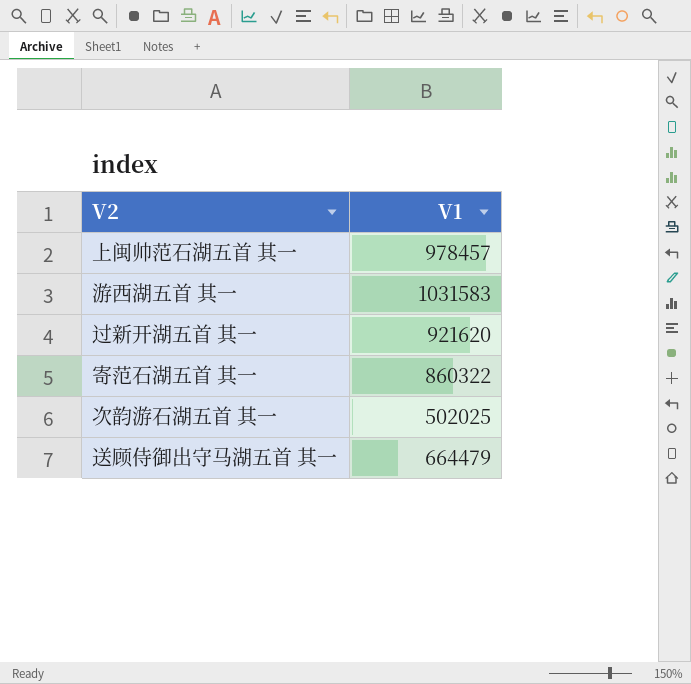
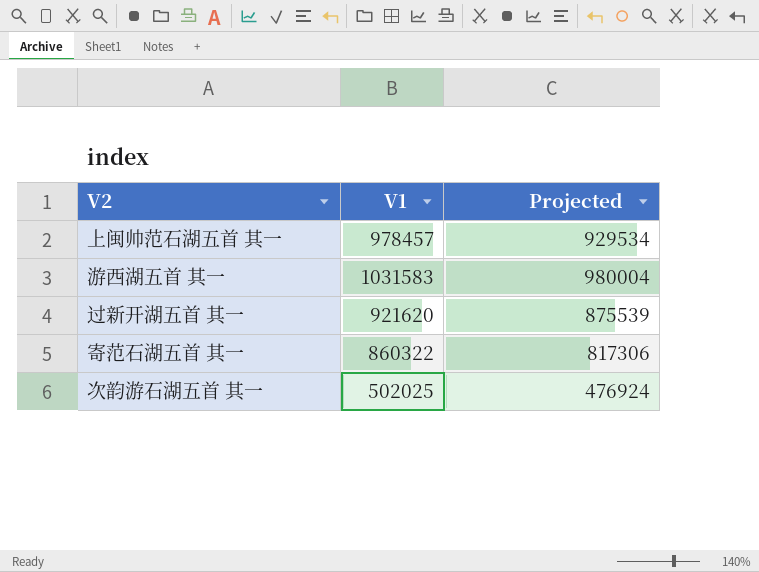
column Projected | formula: none -> [V1] * 0.95
row 送顾侍御出守马湖五首 其一: 664479 -> none

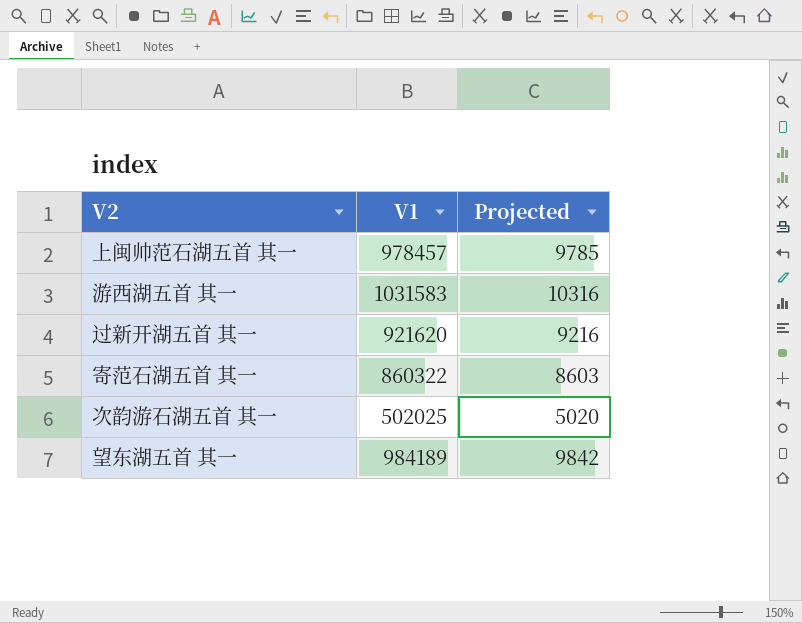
column Projected | formula: [V1] * 0.95 -> [V1] * 0.01
row 望东湖五首 其一: none -> 984189 | 9842

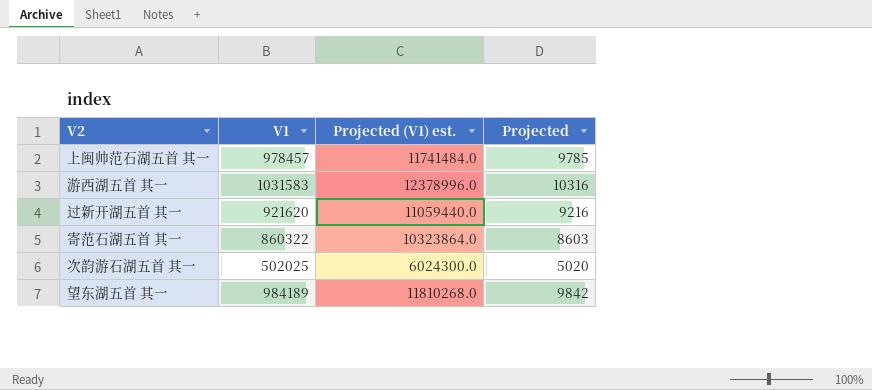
column Projected (V1) est. | formula: none -> [V1] * 12

